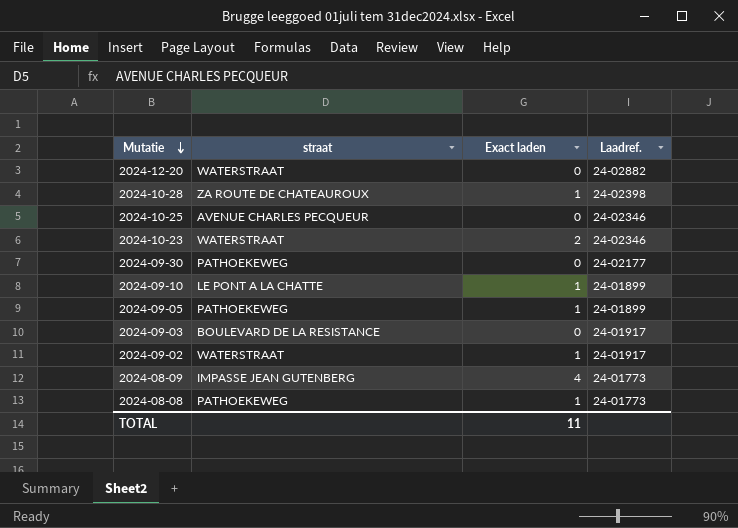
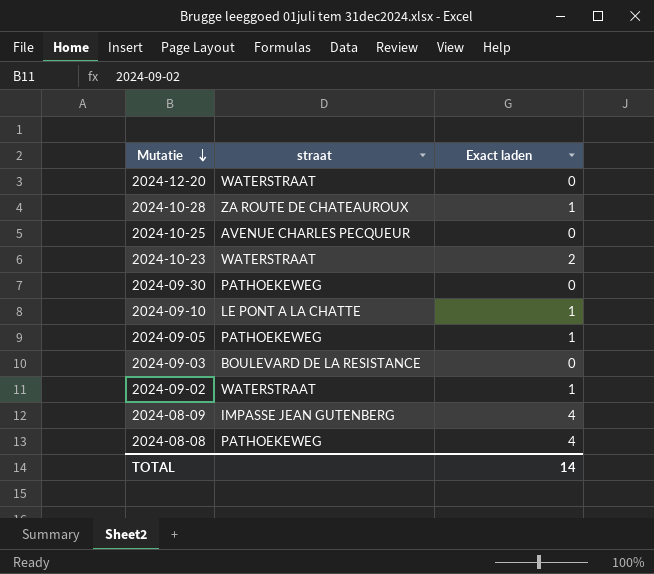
column Laadref. | position: 4 -> none
2024-08-08 | Exact laden: 1 -> 4
TOTAL | Exact laden: 11 -> 14

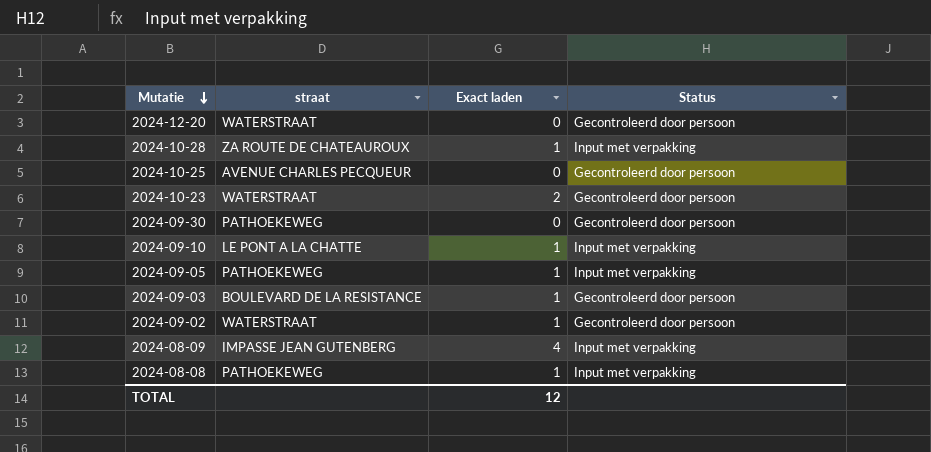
column Status | position: none -> 4
2024-09-03 | Exact laden: 0 -> 1
2024-08-08 | Exact laden: 4 -> 1
TOTAL | Exact laden: 14 -> 12

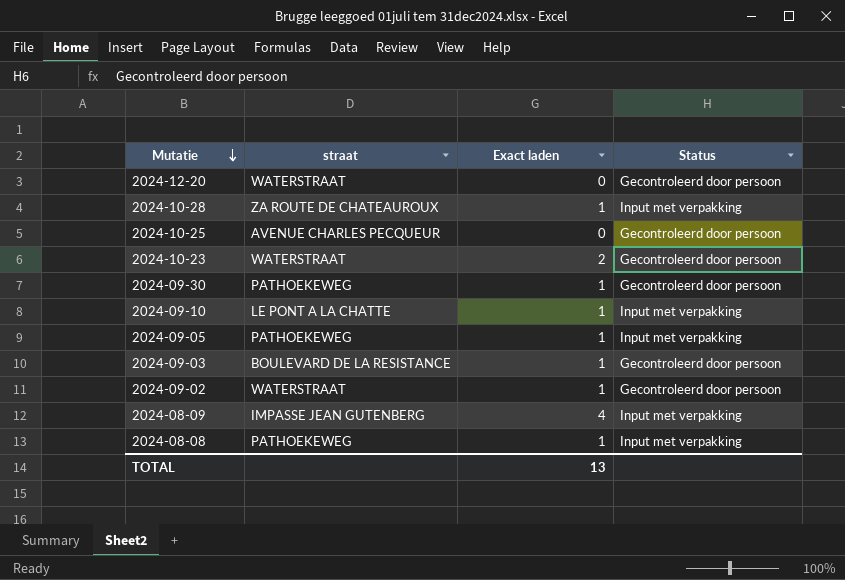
2024-09-30 | Exact laden: 0 -> 1
TOTAL | Exact laden: 12 -> 13

